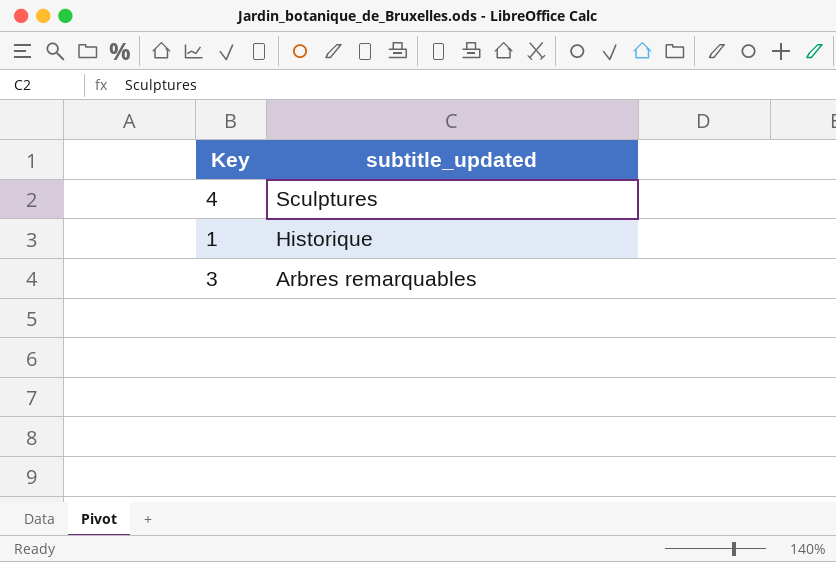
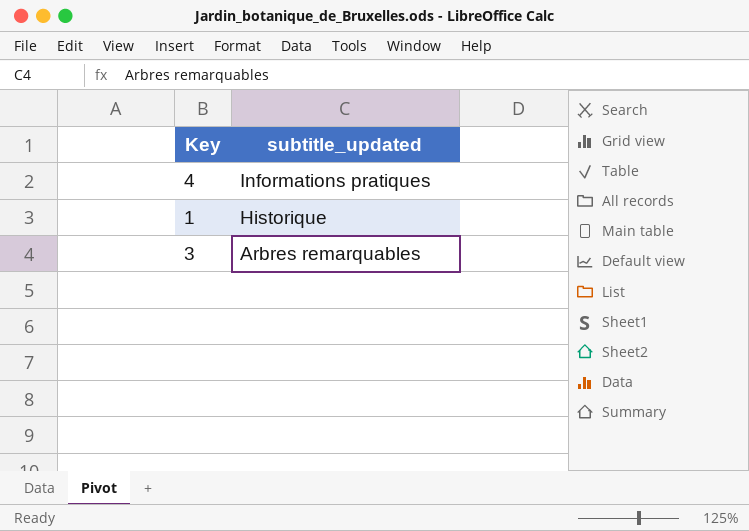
4 | subtitle_updated: Sculptures -> Informations pratiques

